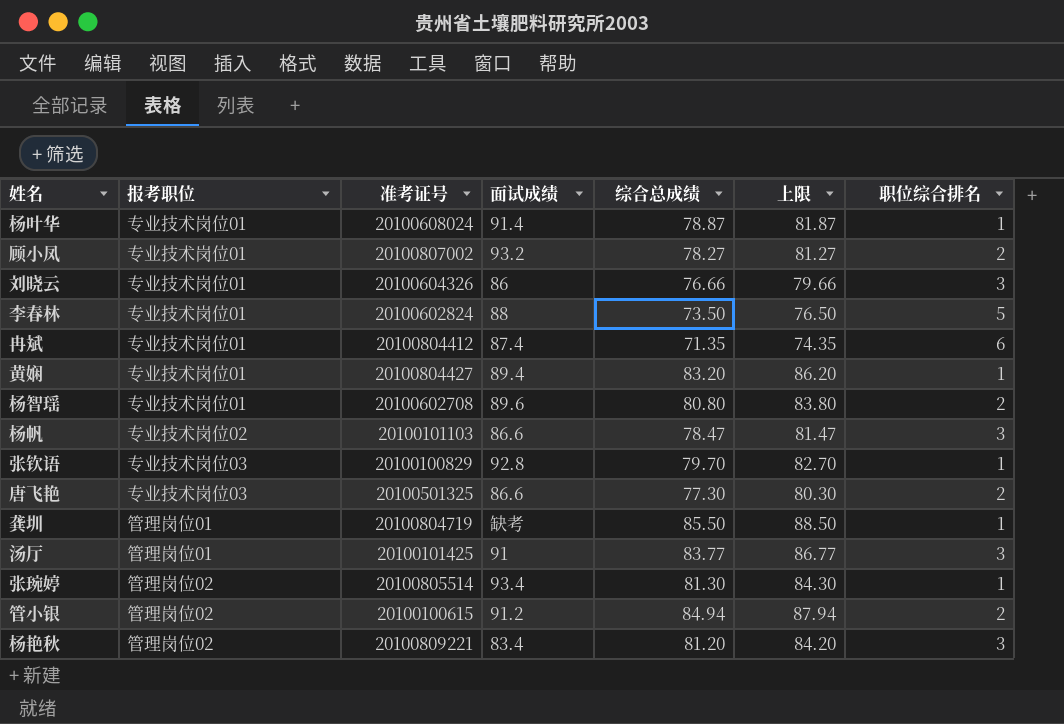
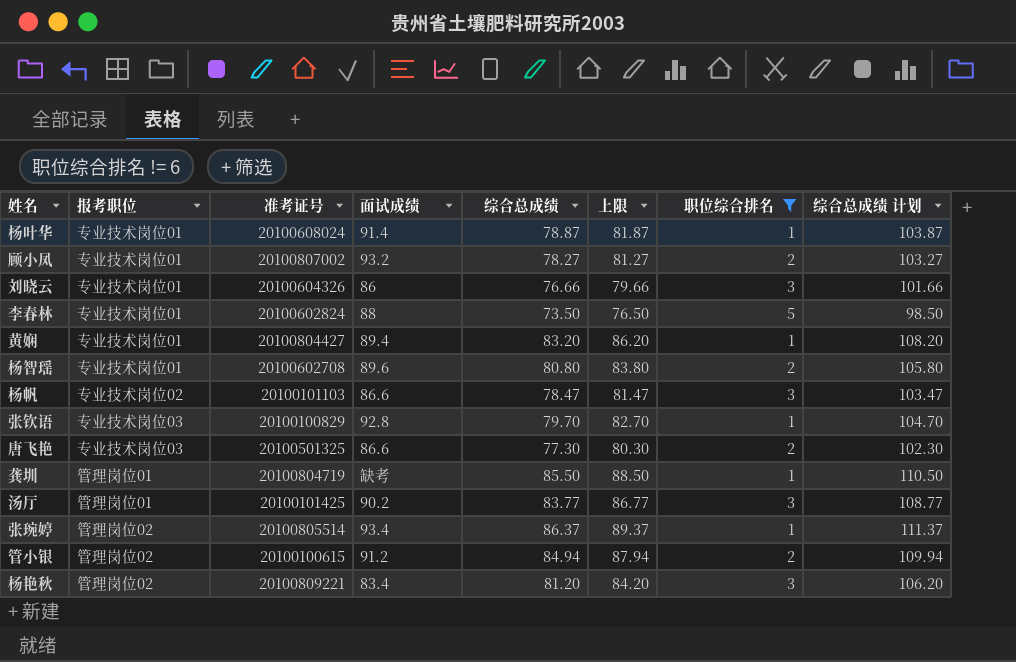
filter: none -> 职位综合排名 != 6
column 综合总成绩 计划 | formula: none -> [综合总成绩] + 25
汤厅 | 面试成绩: 91 -> 90.2
张琬婷 | 综合总成绩: 81.30 -> 86.37
张琬婷 | 上限: 84.30 -> 89.37

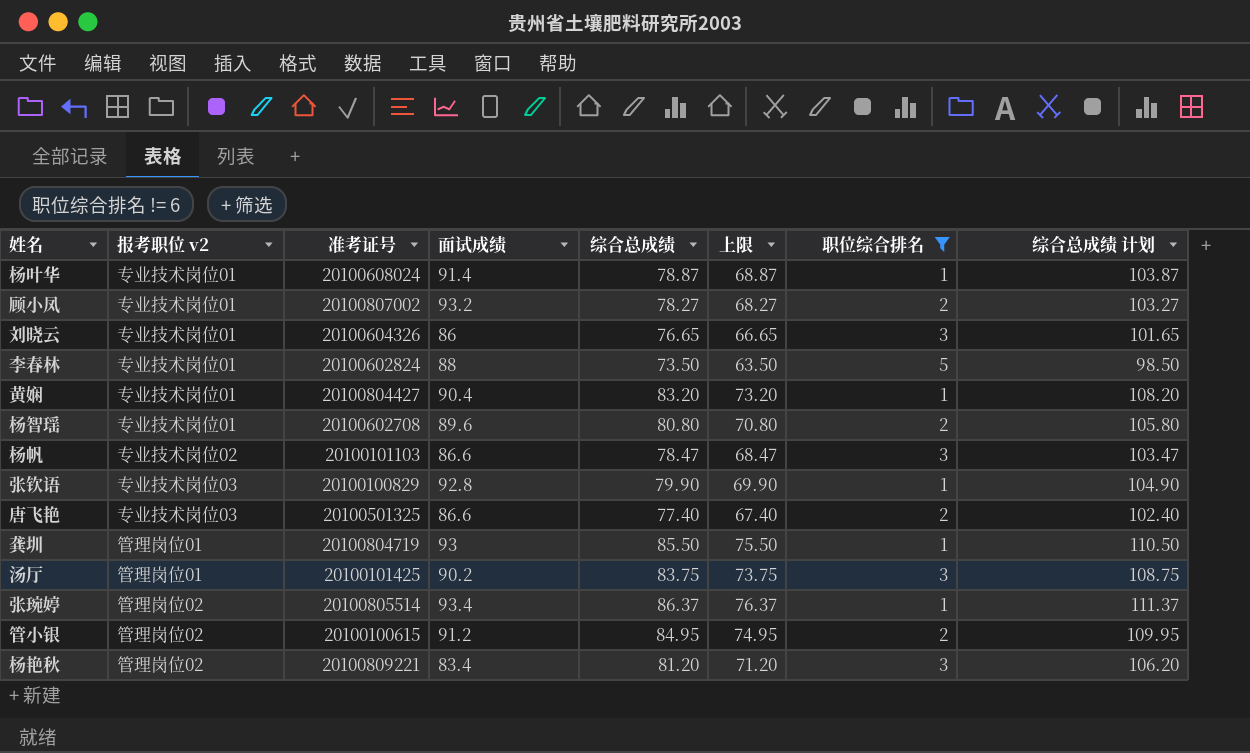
column name: 报考职位 -> 报考职位 v2
column 上限 | formula: [综合总成绩] + 3 -> [综合总成绩] - 10
刘晓云 | 综合总成绩: 76.66 -> 76.65
刘晓云 | 综合总成绩 计划: 101.66 -> 101.65
黄娴 | 面试成绩: 89.4 -> 90.4
张钦语 | 综合总成绩: 79.70 -> 79.90
张钦语 | 综合总成绩 计划: 104.70 -> 104.90
唐飞艳 | 综合总成绩: 77.30 -> 77.40
唐飞艳 | 综合总成绩 计划: 102.30 -> 102.40
龚圳 | 面试成绩: 缺考 -> 93
汤厅 | 综合总成绩: 83.77 -> 83.75
汤厅 | 综合总成绩 计划: 108.77 -> 108.75
管小银 | 综合总成绩: 84.94 -> 84.95
管小银 | 综合总成绩 计划: 109.94 -> 109.95

